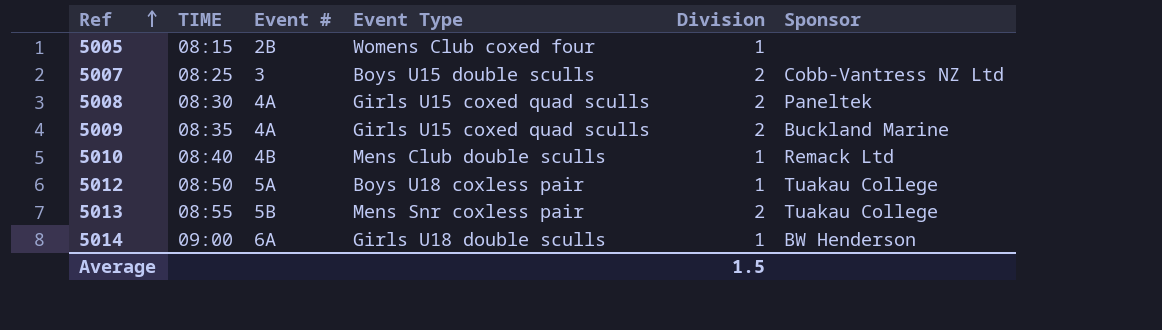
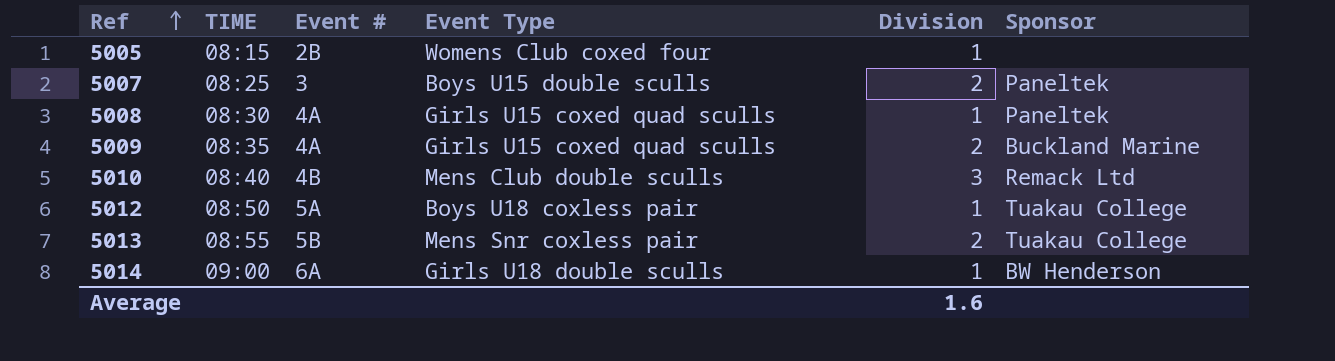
5007 | Sponsor: Cobb-Vantress NZ Ltd -> Paneltek
5008 | Division: 2 -> 1
5010 | Division: 1 -> 3
Average | Division: 1.5 -> 1.6

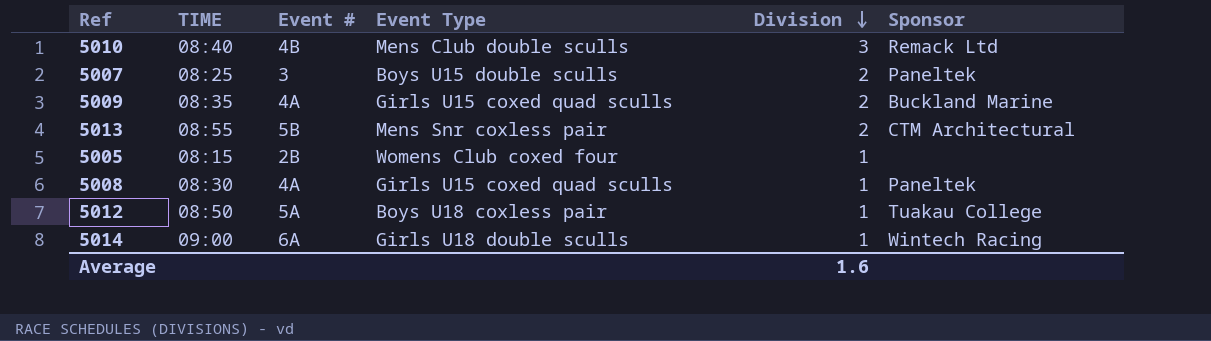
row order: Ref ascending -> Division descending
5013 | Sponsor: Tuakau College -> CTM Architectural
5014 | Sponsor: BW Henderson -> Wintech Racing

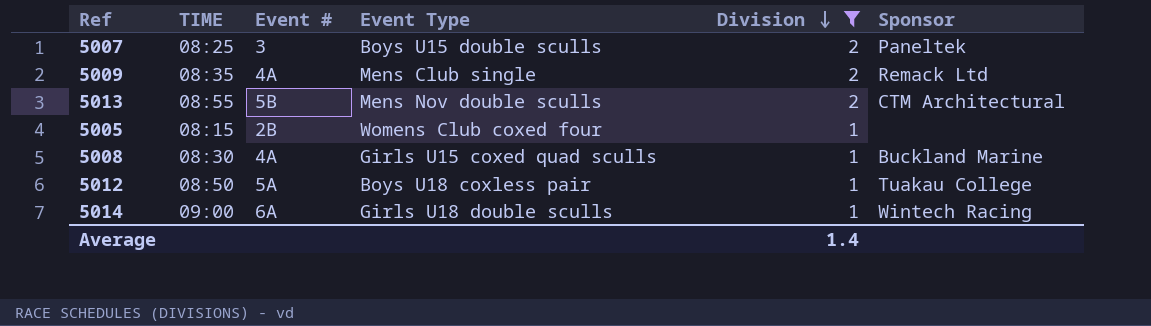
filter: none -> Division != 3
5009 | Event Type: Girls U15 coxed quad sculls -> Mens Club single
5009 | Sponsor: Buckland Marine -> Remack Ltd
5013 | Event Type: Mens Snr coxless pair -> Mens Nov double sculls
5008 | Sponsor: Paneltek -> Buckland Marine
Average | Division: 1.6 -> 1.4

